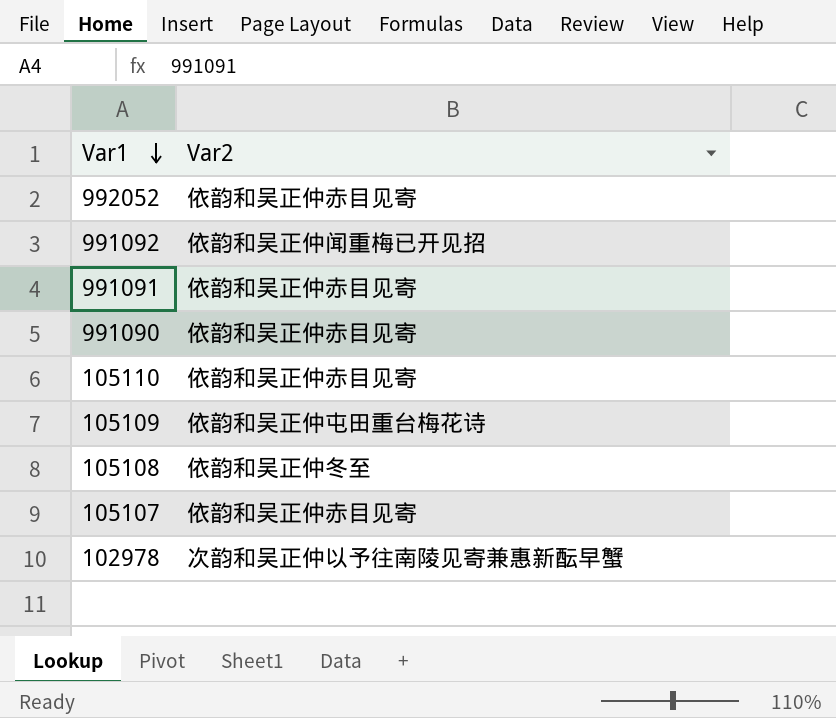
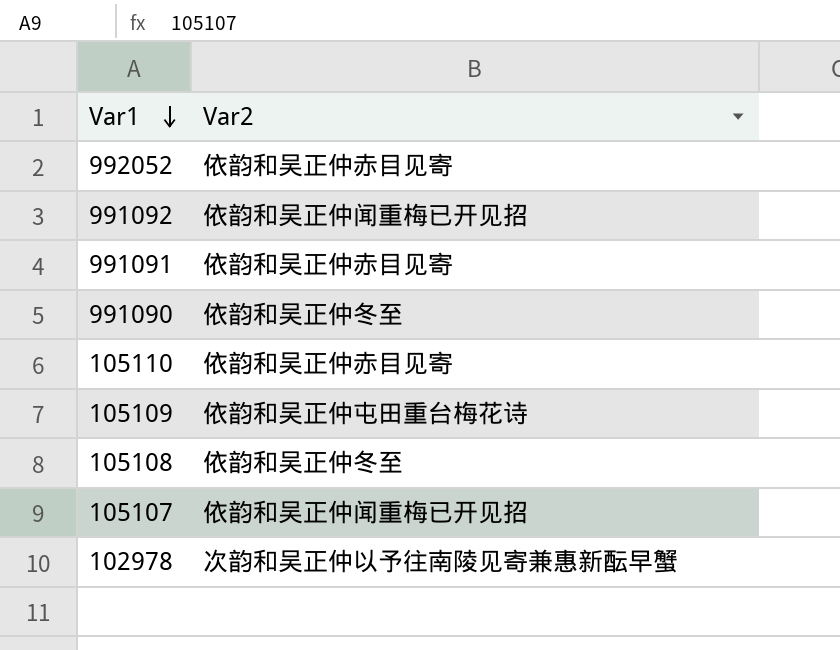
991090 | Var2: 依韵和吴正仲赤目见寄 -> 依韵和吴正仲冬至
105107 | Var2: 依韵和吴正仲赤目见寄 -> 依韵和吴正仲闻重梅已开见招

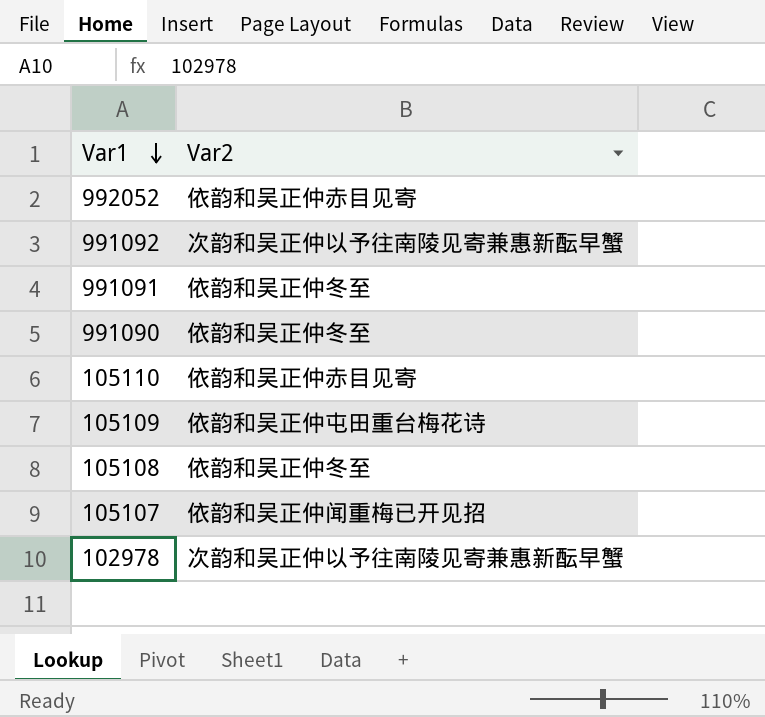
991092 | Var2: 依韵和吴正仲闻重梅已开见招 -> 次韵和吴正仲以予往南陵见寄兼惠新酝早蟹
991091 | Var2: 依韵和吴正仲赤目见寄 -> 依韵和吴正仲冬至

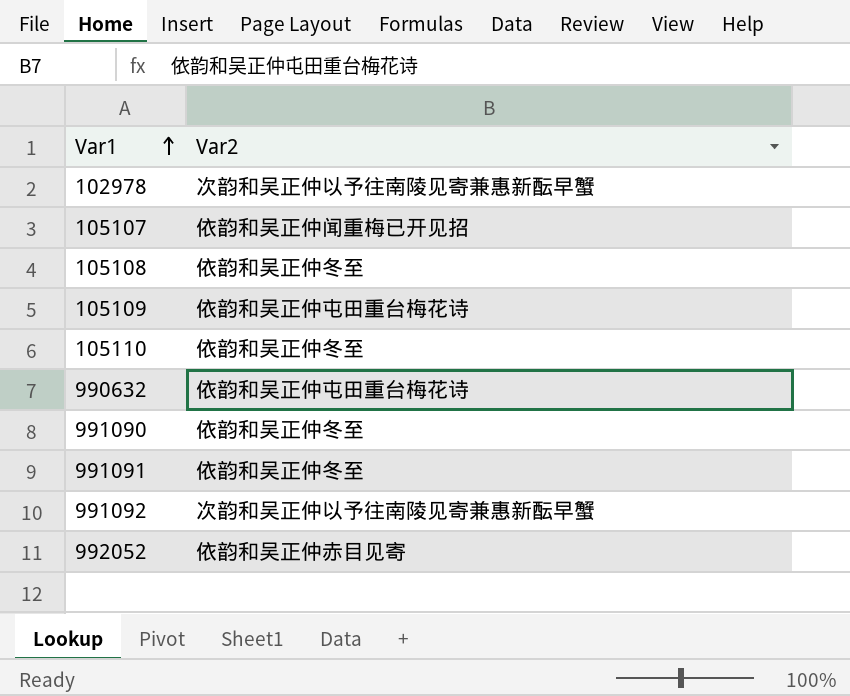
row order: Var1 descending -> Var1 ascending
105110 | Var2: 依韵和吴正仲赤目见寄 -> 依韵和吴正仲冬至
row 990632: none -> 依韵和吴正仲屯田重台梅花诗

